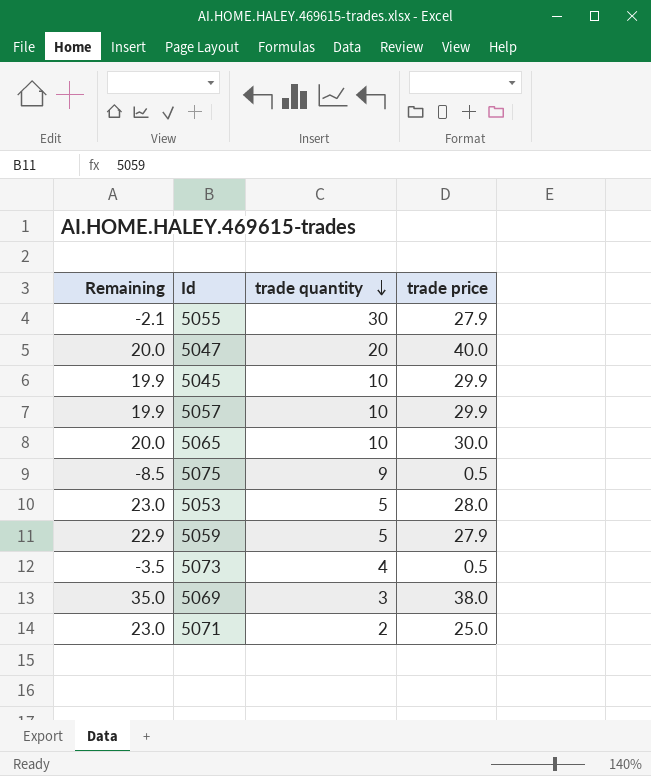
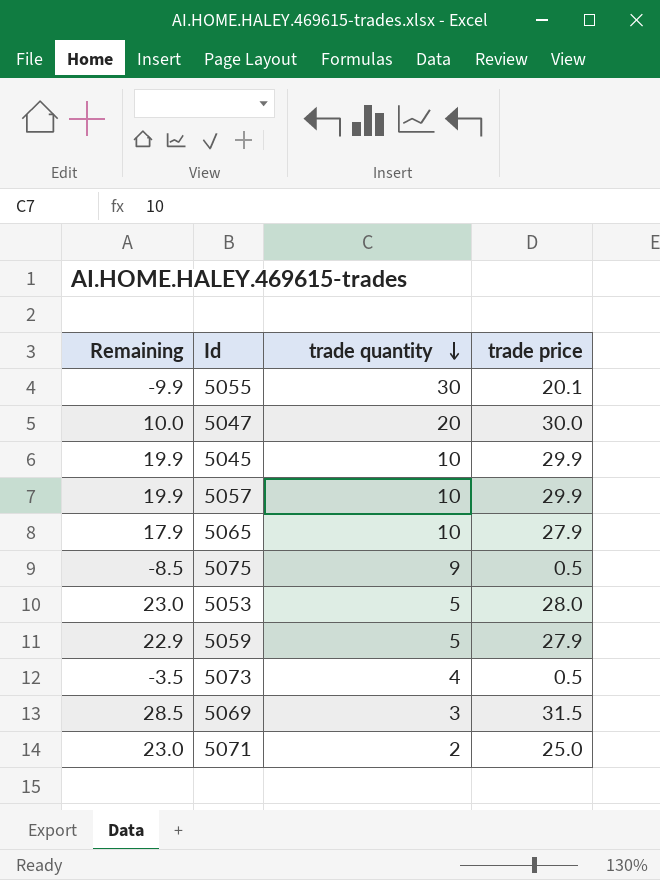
5055 | Remaining: -2.1 -> -9.9
5055 | trade price: 27.9 -> 20.1
5047 | Remaining: 20.0 -> 10.0
5047 | trade price: 40.0 -> 30.0
5065 | Remaining: 20.0 -> 17.9
5065 | trade price: 30.0 -> 27.9
5069 | Remaining: 35.0 -> 28.5
5069 | trade price: 38.0 -> 31.5

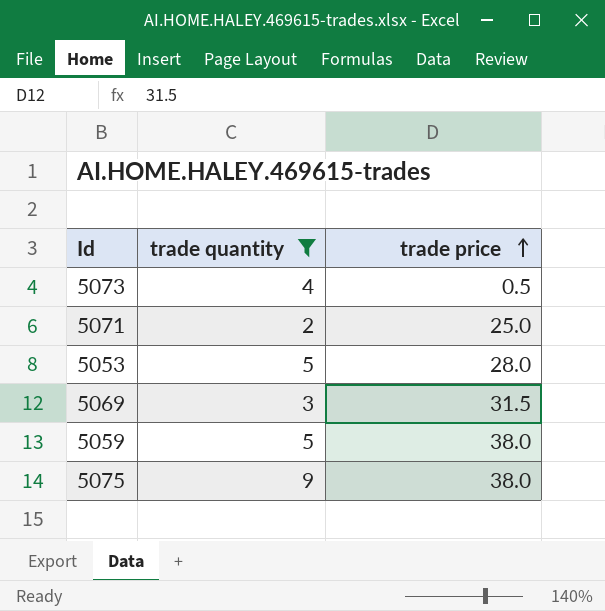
filter: none -> trade quantity <= 9
row order: trade quantity descending -> trade price ascending
column Remaining | formula: [trade price] - [trade quantity] -> none
5059 | trade price: 27.9 -> 38.0
5075 | trade price: 0.5 -> 38.0

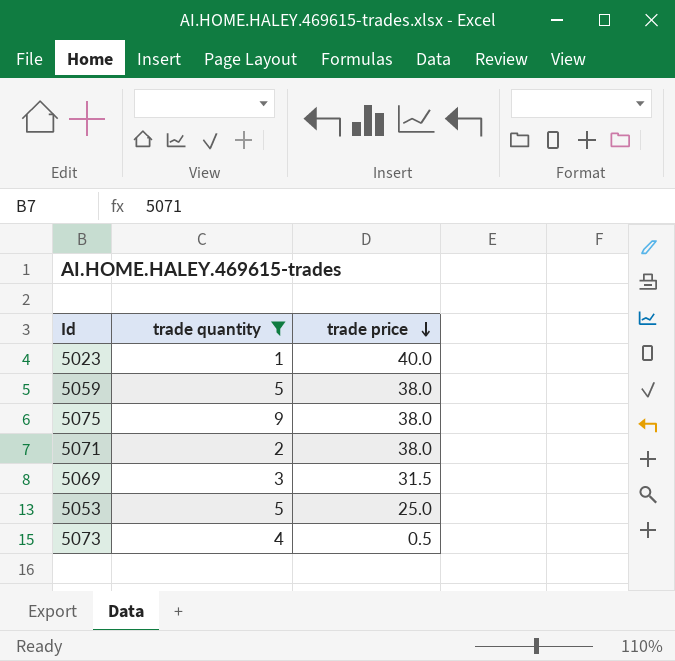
row order: trade price ascending -> trade price descending
row 5023: none -> 1 | 40.0
5071 | trade price: 25.0 -> 38.0
5053 | trade price: 28.0 -> 25.0

